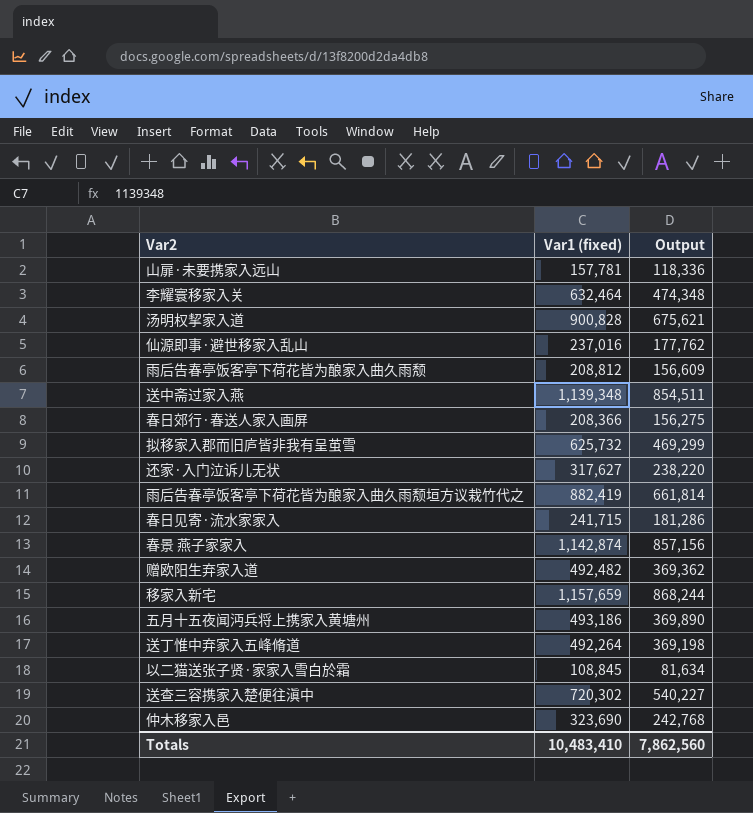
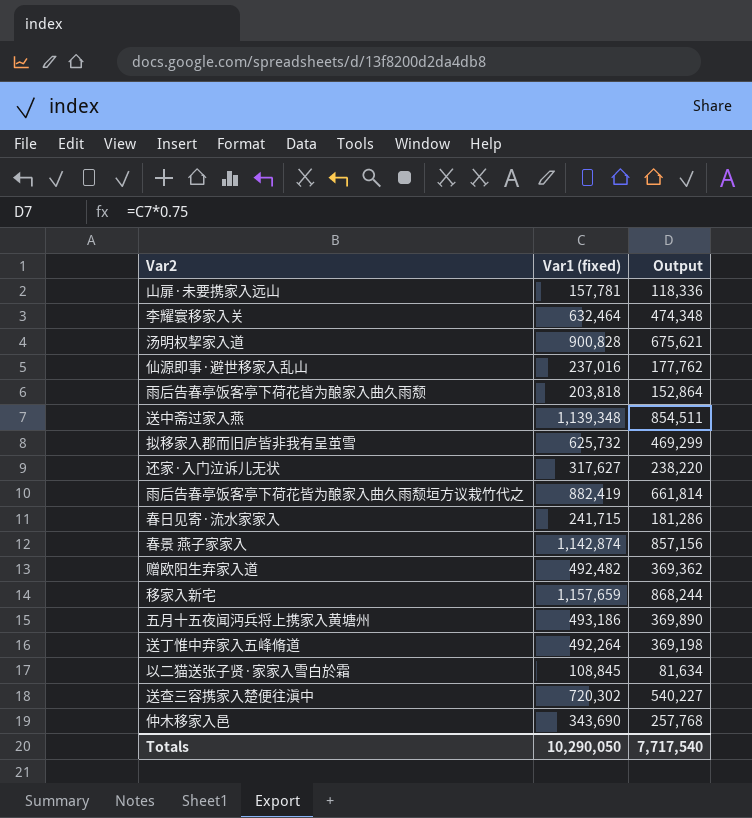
row 春日郊行·春送人家入画屏: 208,366 | 156,275 -> none
雨后告春亭饭客亭下荷花皆为酿家入曲久雨颓 | Var1 (fixed): 208,812 -> 203,818
雨后告春亭饭客亭下荷花皆为酿家入曲久雨颓 | Output: 156,609 -> 152,864
仲木移家入邑 | Var1 (fixed): 323,690 -> 343,690
仲木移家入邑 | Output: 242,768 -> 257,768
Totals | Var1 (fixed): 10,483,410 -> 10,290,050
Totals | Output: 7,862,560 -> 7,717,540

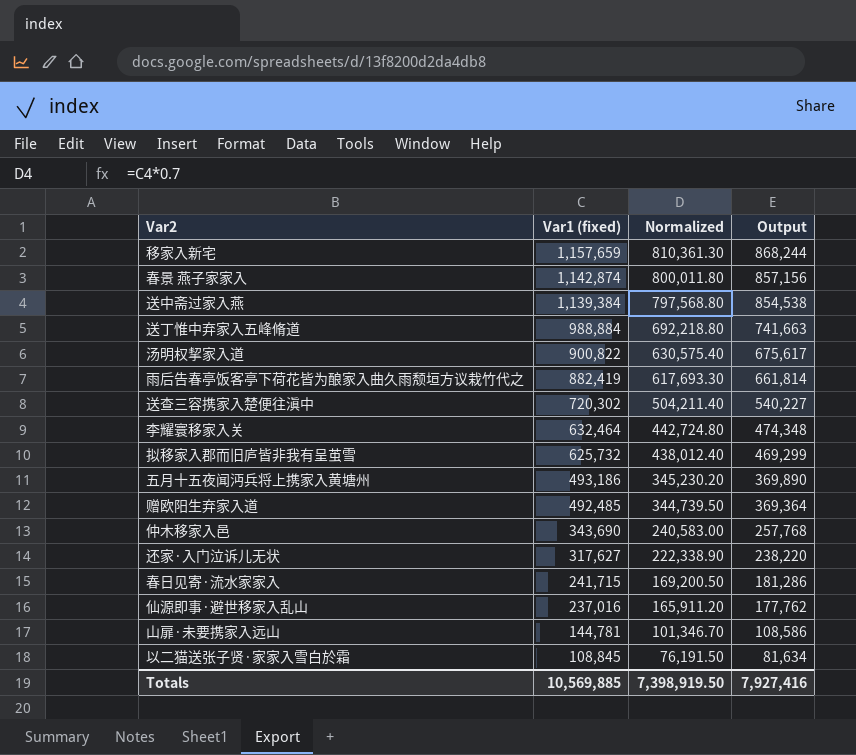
row order: none -> Var1 (fixed) descending
column Normalized | formula: none -> [Var1 (fixed)] * 0.7
row 雨后告春亭饭客亭下荷花皆为酿家入曲久雨颓: 203,818 | 152,864 -> none
送中斋过家入燕 | Var1 (fixed): 1,139,348 -> 1,139,384
送中斋过家入燕 | Output: 854,511 -> 854,538
送丁惟中弃家入五峰脩道 | Var1 (fixed): 492,264 -> 988,884
送丁惟中弃家入五峰脩道 | Output: 369,198 -> 741,663
汤明权挈家入道 | Var1 (fixed): 900,828 -> 900,822
汤明权挈家入道 | Output: 675,621 -> 675,617
赠欧阳生弃家入道 | Var1 (fixed): 492,482 -> 492,485
赠欧阳生弃家入道 | Output: 369,362 -> 369,364
山扉·未要携家入远山 | Var1 (fixed): 157,781 -> 144,781
山扉·未要携家入远山 | Output: 118,336 -> 108,586
Totals | Var1 (fixed): 10,290,050 -> 10,569,885
Totals | Output: 7,717,540 -> 7,927,416

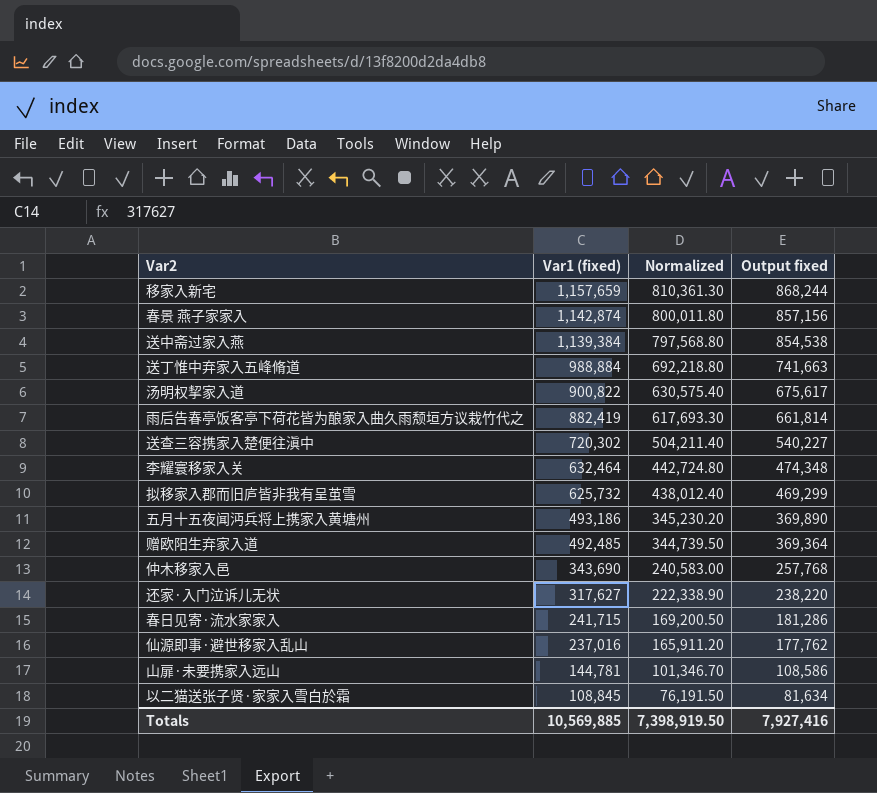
column name: Output -> Output fixed

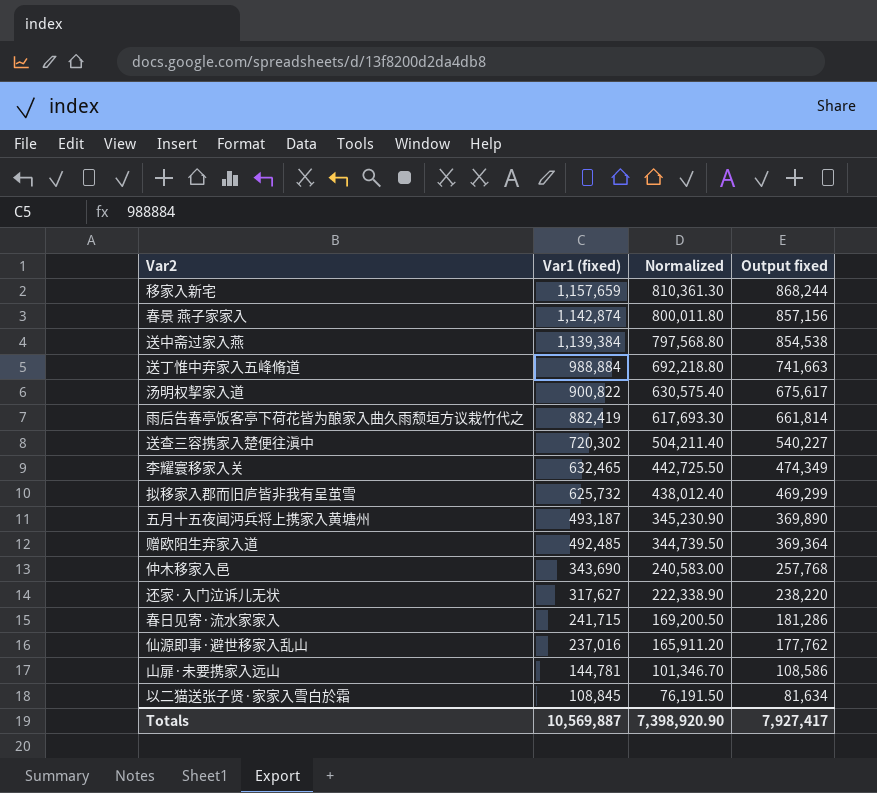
李耀寰移家入关 | Var1 (fixed): 632,464 -> 632,465
李耀寰移家入关 | Normalized: 442,724.80 -> 442,725.50
李耀寰移家入关 | Output fixed: 474,348 -> 474,349
五月十五夜闻沔兵将上携家入黄塘州 | Var1 (fixed): 493,186 -> 493,187
五月十五夜闻沔兵将上携家入黄塘州 | Normalized: 345,230.20 -> 345,230.90
Totals | Var1 (fixed): 10,569,885 -> 10,569,887
Totals | Normalized: 7,398,919.50 -> 7,398,920.90
Totals | Output fixed: 7,927,416 -> 7,927,417

